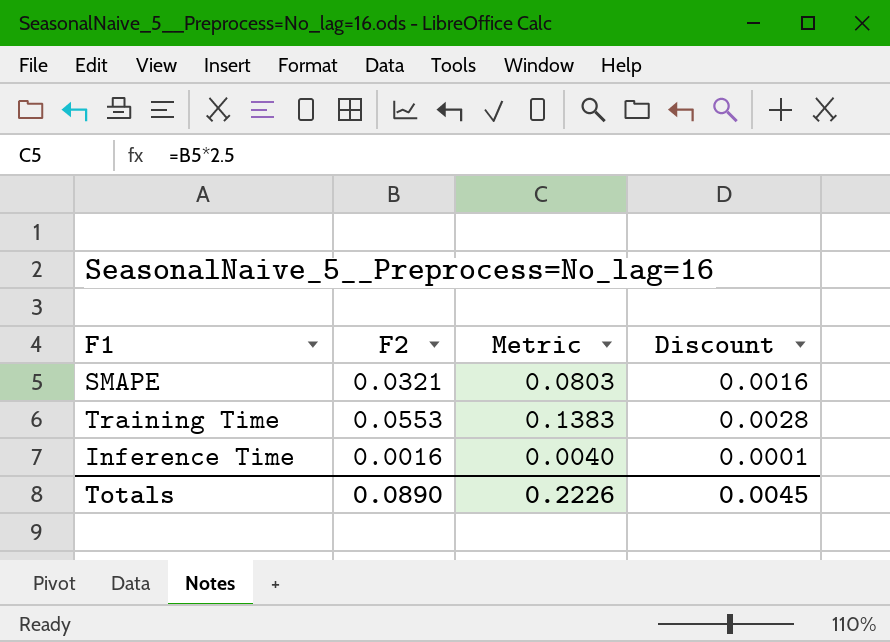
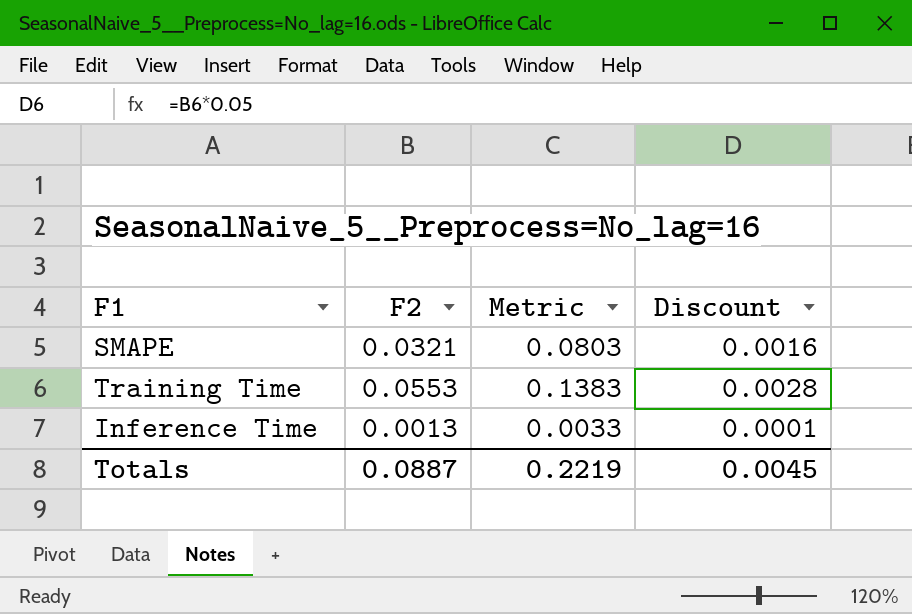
Inference Time | F2: 0.0016 -> 0.0013
Inference Time | Metric: 0.0040 -> 0.0033
Totals | F2: 0.0890 -> 0.0887
Totals | Metric: 0.2226 -> 0.2219

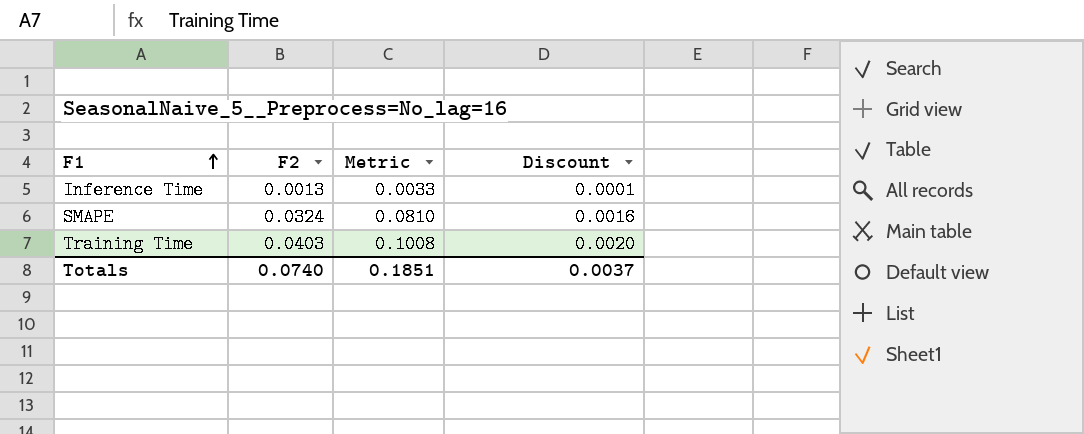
row order: none -> F1 ascending
SMAPE | F2: 0.0321 -> 0.0324
SMAPE | Metric: 0.0803 -> 0.0810
Training Time | F2: 0.0553 -> 0.0403
Training Time | Metric: 0.1383 -> 0.1008
Training Time | Discount: 0.0028 -> 0.0020
Totals | F2: 0.0887 -> 0.0740
Totals | Metric: 0.2219 -> 0.1851
Totals | Discount: 0.0045 -> 0.0037

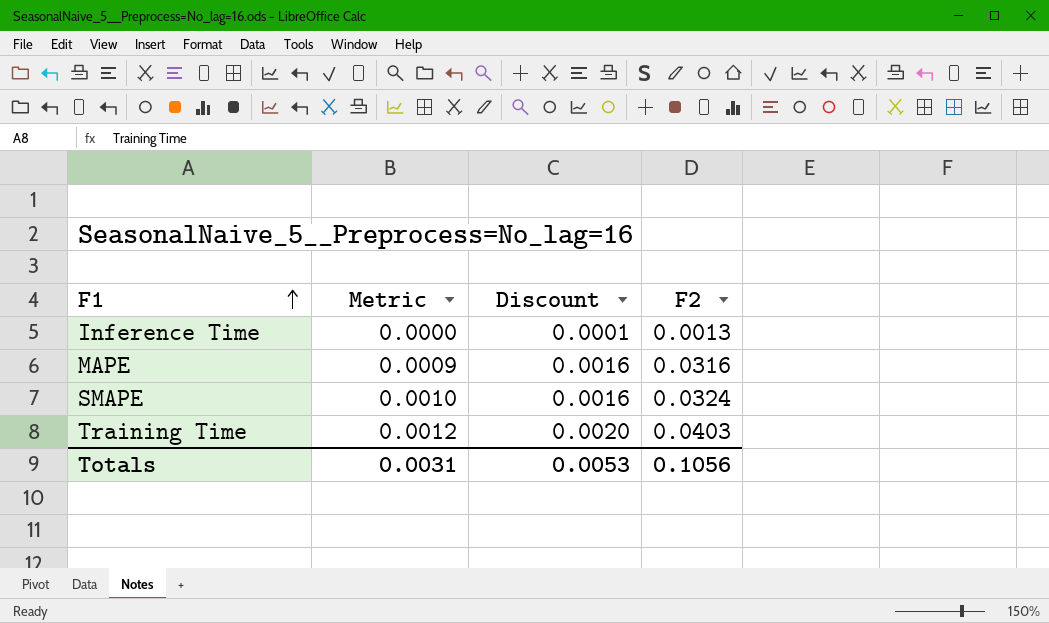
column Metric | formula: [F2] * 2.5 -> [F2] * 0.03
column F2 | position: 2 -> 4
row MAPE: none -> 0.0009 | 0.0016 | 0.0316
Totals | Metric: 0.1851 -> 0.0031
Totals | Discount: 0.0037 -> 0.0053
Totals | F2: 0.0740 -> 0.1056

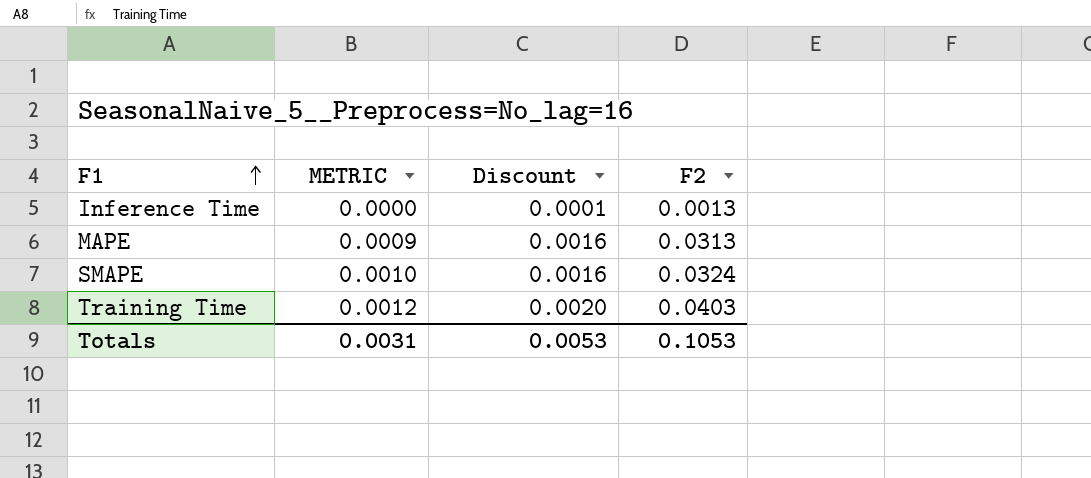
column name: Metric -> METRIC
MAPE | F2: 0.0316 -> 0.0313
Totals | F2: 0.1056 -> 0.1053

